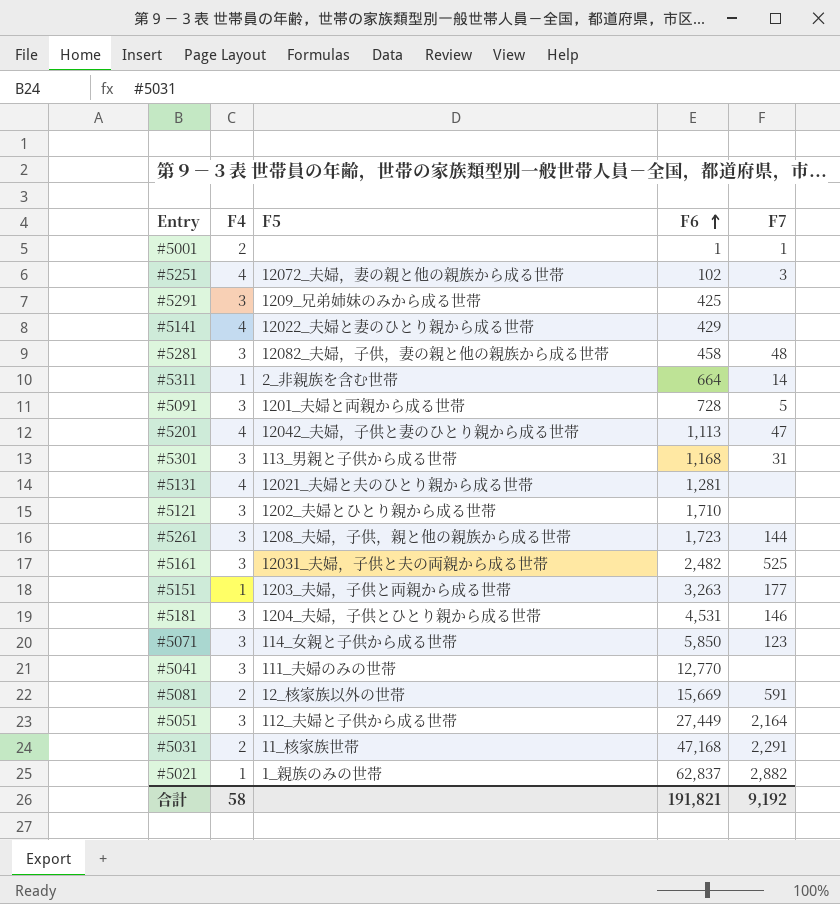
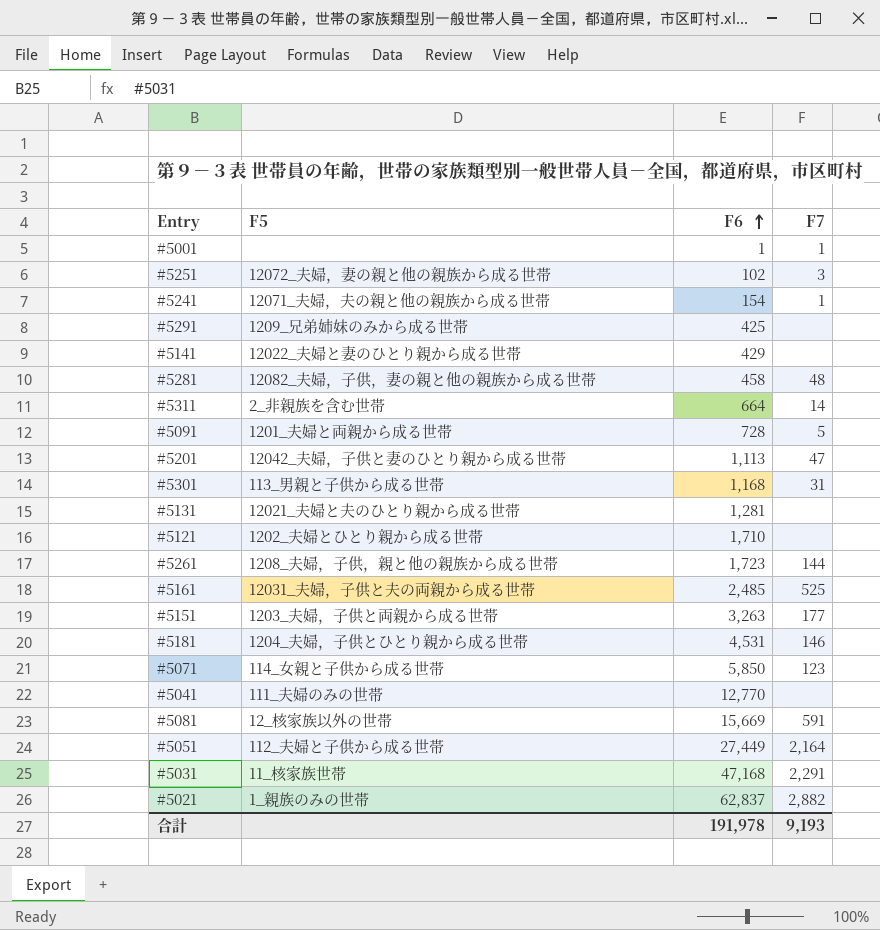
column F4 | position: 2 -> none
row #5241: none -> 12071_夫婦，夫の親と他の親族から成る世帯 | 154 | 1
#5161 | F6: 2,482 -> 2,485
合計 | F6: 191,821 -> 191,978
合計 | F7: 9,192 -> 9,193

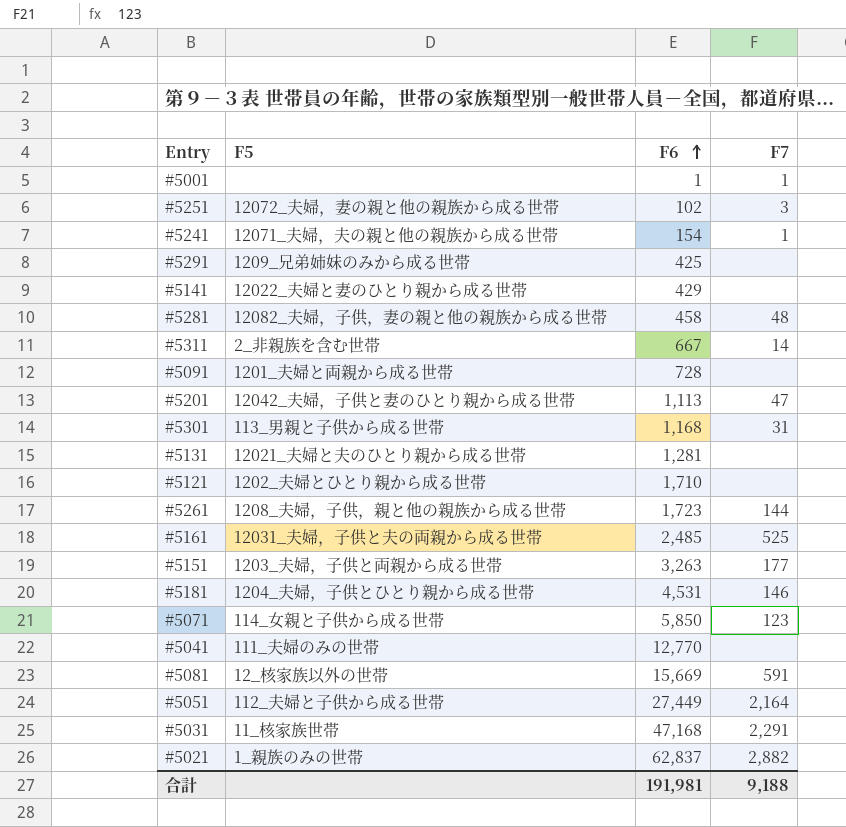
#5311 | F6: 664 -> 667
#5091 | F7: 5 -> none
合計 | F6: 191,978 -> 191,981
合計 | F7: 9,193 -> 9,188

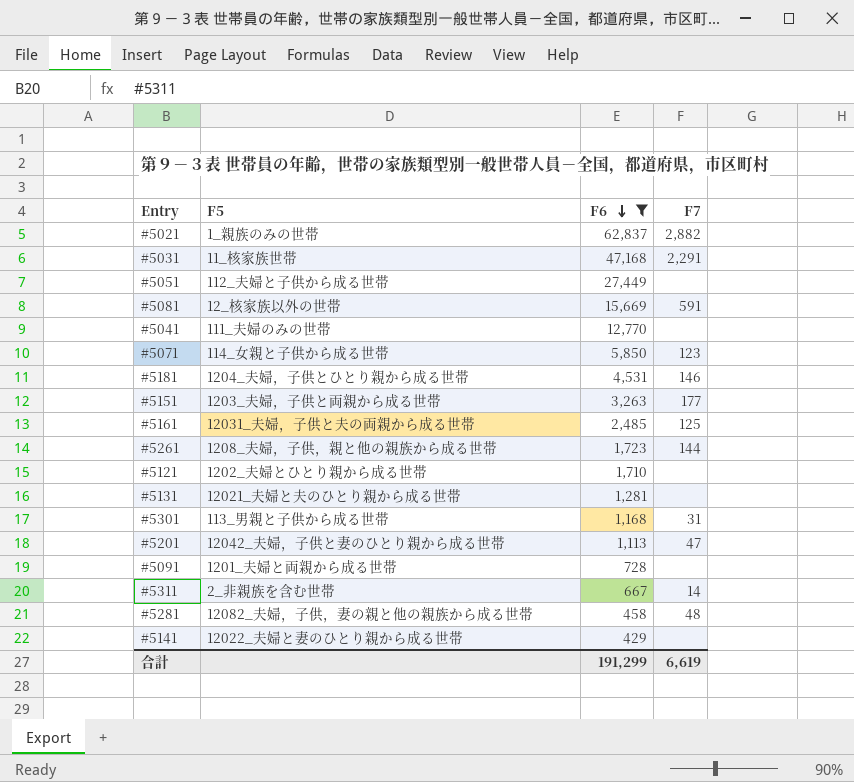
filter: none -> F6 >= 429
row order: F6 ascending -> F6 descending
#5051 | F7: 2,164 -> none
#5161 | F7: 525 -> 125
合計 | F6: 191,981 -> 191,299
合計 | F7: 9,188 -> 6,619

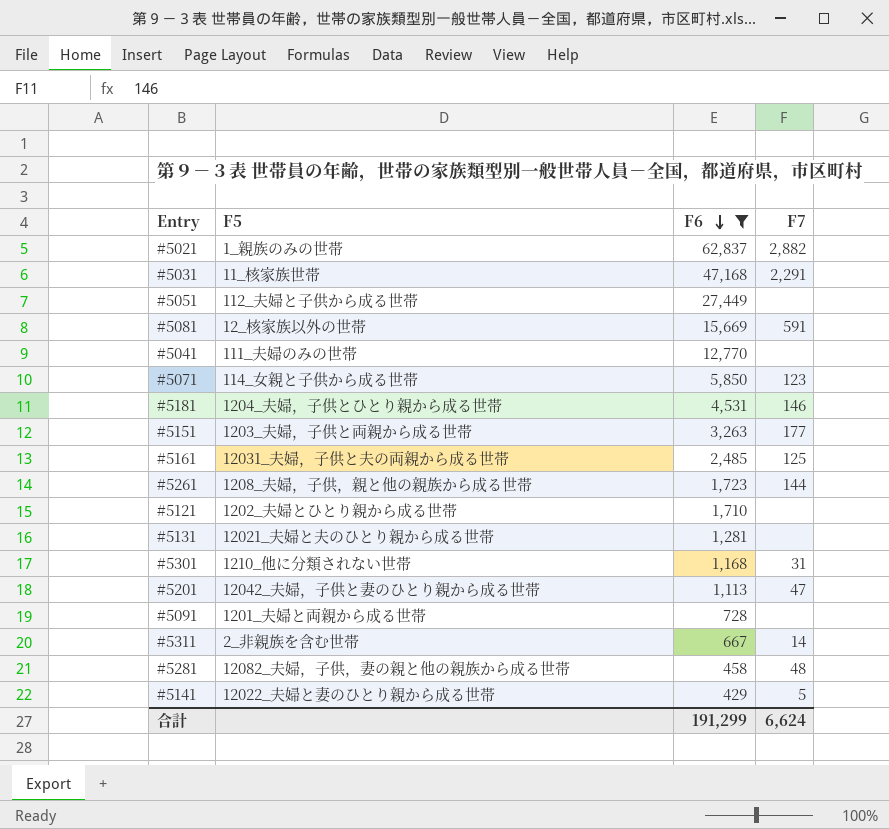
#5301 | F5: 113_男親と子供から成る世帯 -> 1210_他に分類されない世帯
#5141 | F7: none -> 5
合計 | F7: 6,619 -> 6,624

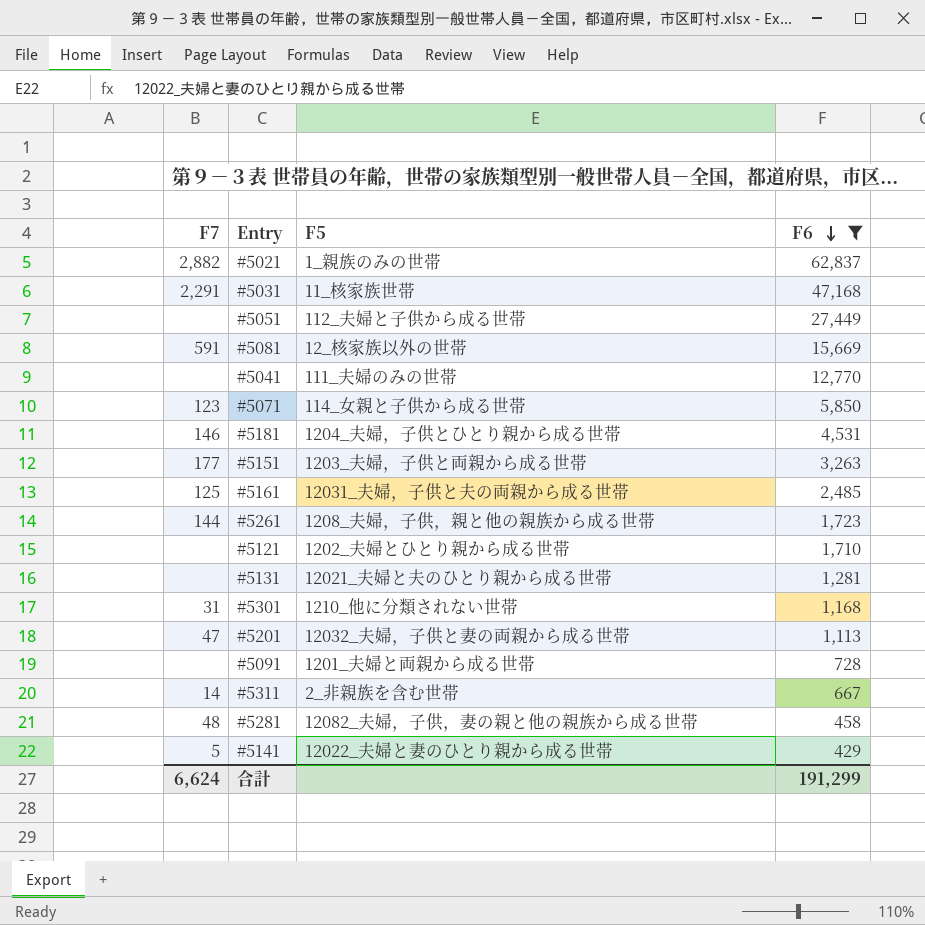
column F7 | position: 4 -> 1
#5201 | F5: 12042_夫婦，子供と妻のひとり親から成る世帯 -> 12032_夫婦，子供と妻の両親から成る世帯

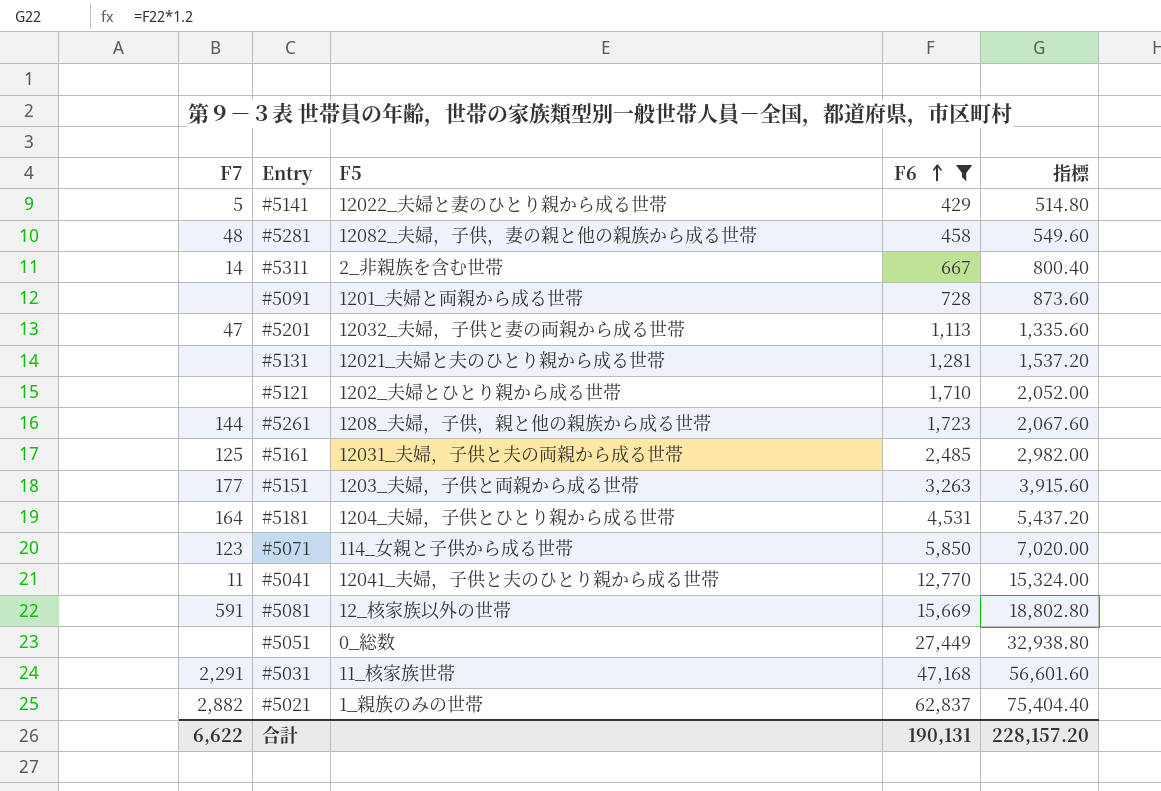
row order: F6 descending -> F6 ascending
column 指標 | formula: none -> [F6] * 1.2
row #5301: 31 | 1210_他に分類されない世帯 | 1,168 -> none
#5181 | F7: 146 -> 164
#5041 | F7: none -> 11
#5041 | F5: 111_夫婦のみの世帯 -> 12041_夫婦，子供と夫のひとり親から成る世帯
#5051 | F5: 112_夫婦と子供から成る世帯 -> 0_総数
合計 | F7: 6,624 -> 6,622
合計 | F6: 191,299 -> 190,131

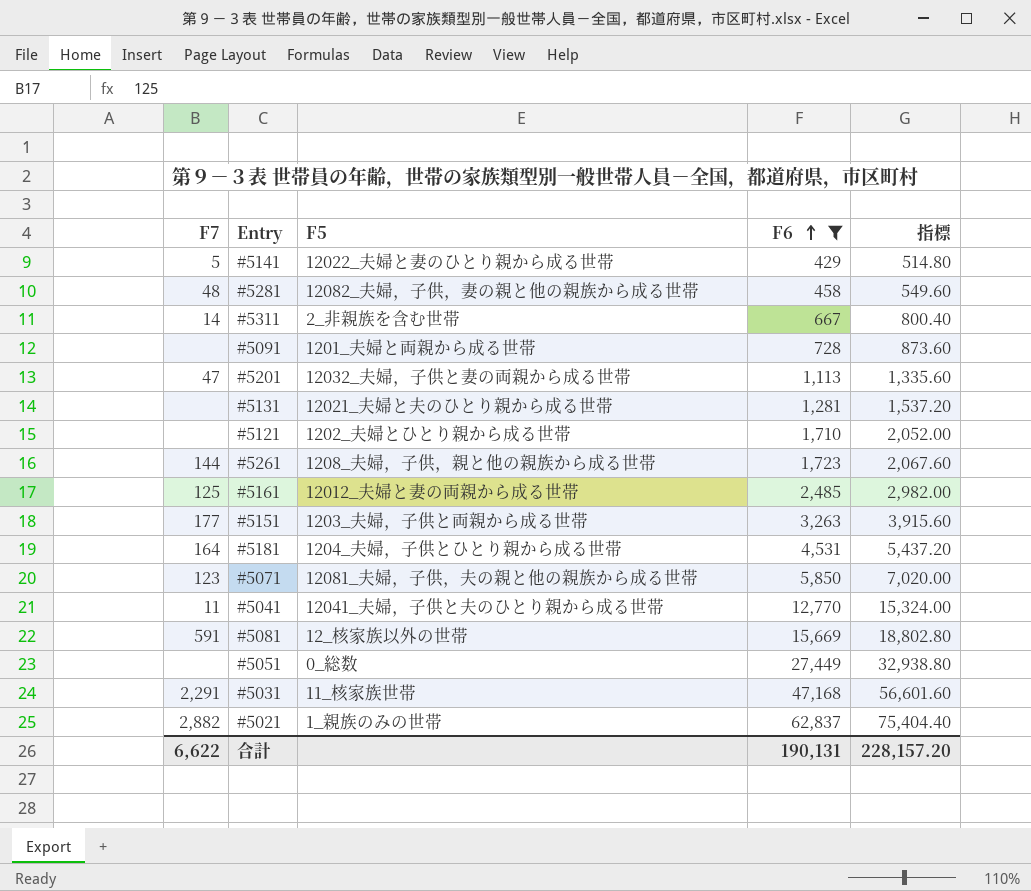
#5161 | F5: 12031_夫婦，子供と夫の両親から成る世帯 -> 12012_夫婦と妻の両親から成る世帯
#5071 | F5: 114_女親と子供から成る世帯 -> 12081_夫婦，子供，夫の親と他の親族から成る世帯

